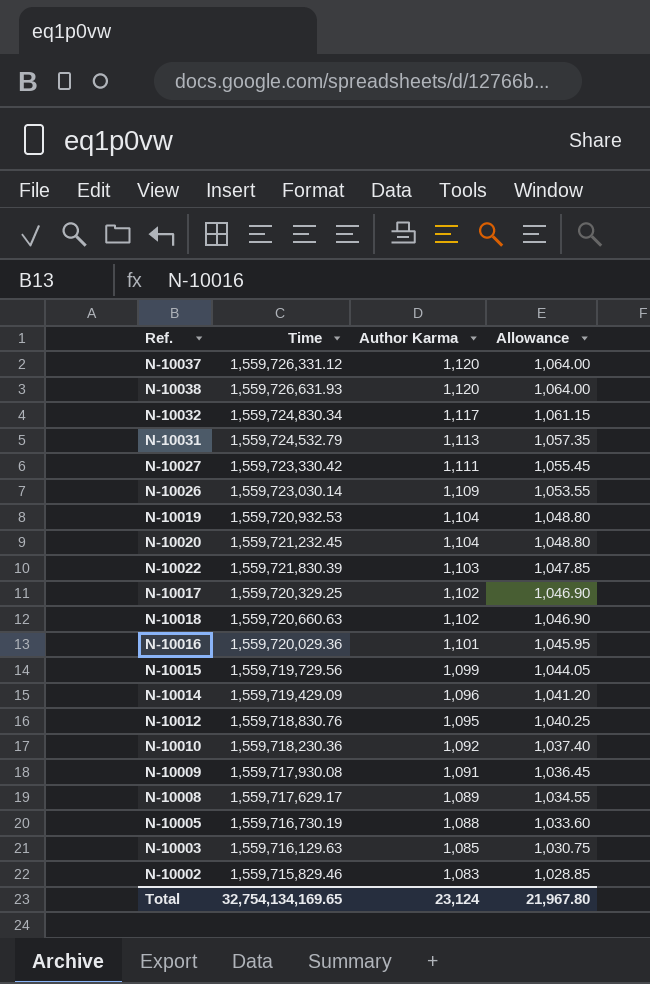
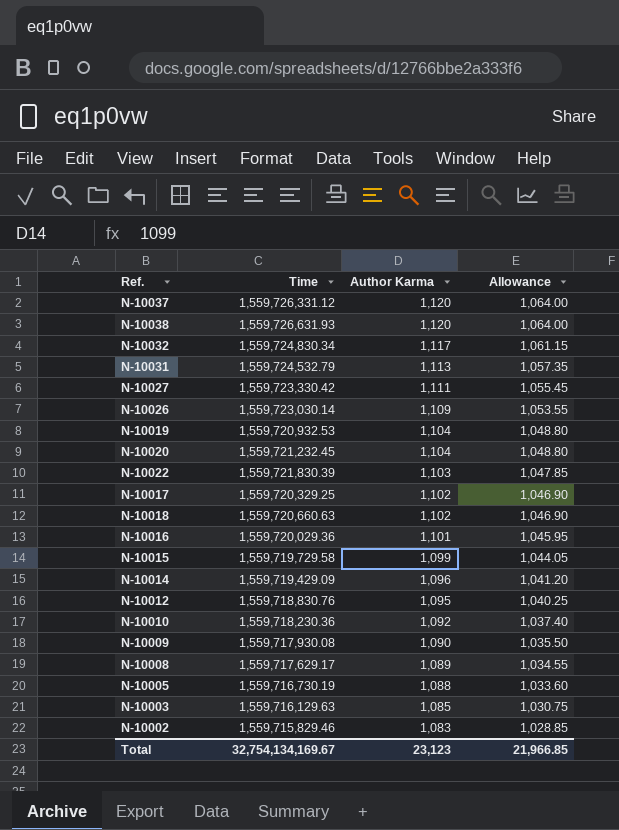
N-10015 | Time: 1,559,719,729.56 -> 1,559,719,729.58
N-10009 | Author Karma: 1,091 -> 1,090
N-10009 | Allowance: 1,036.45 -> 1,035.50
Total | Time: 32,754,134,169.65 -> 32,754,134,169.67
Total | Author Karma: 23,124 -> 23,123
Total | Allowance: 21,967.80 -> 21,966.85

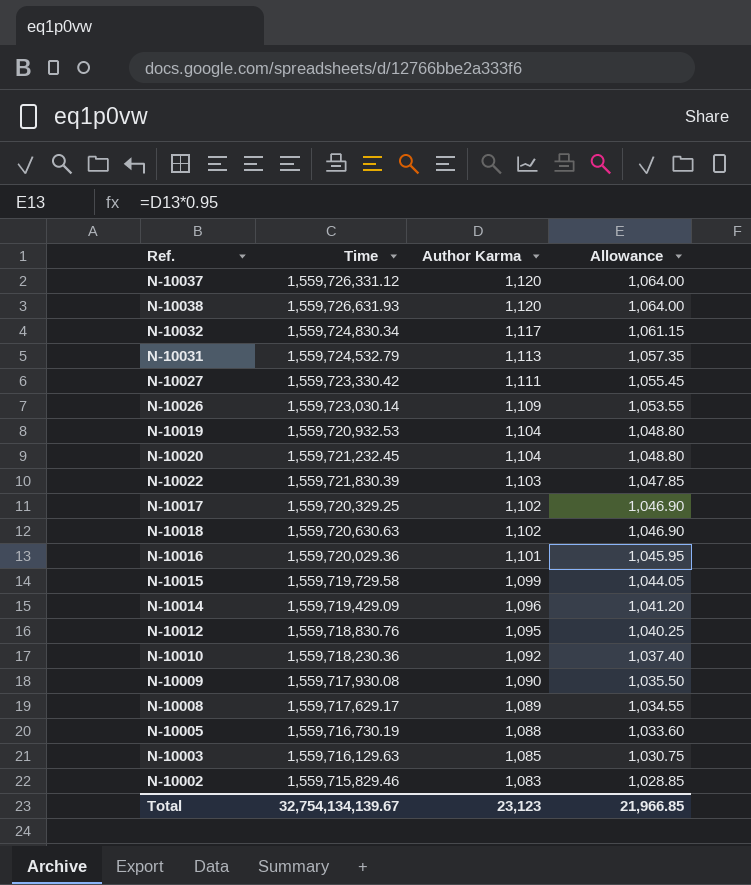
N-10018 | Time: 1,559,720,660.63 -> 1,559,720,630.63
Total | Time: 32,754,134,169.67 -> 32,754,134,139.67

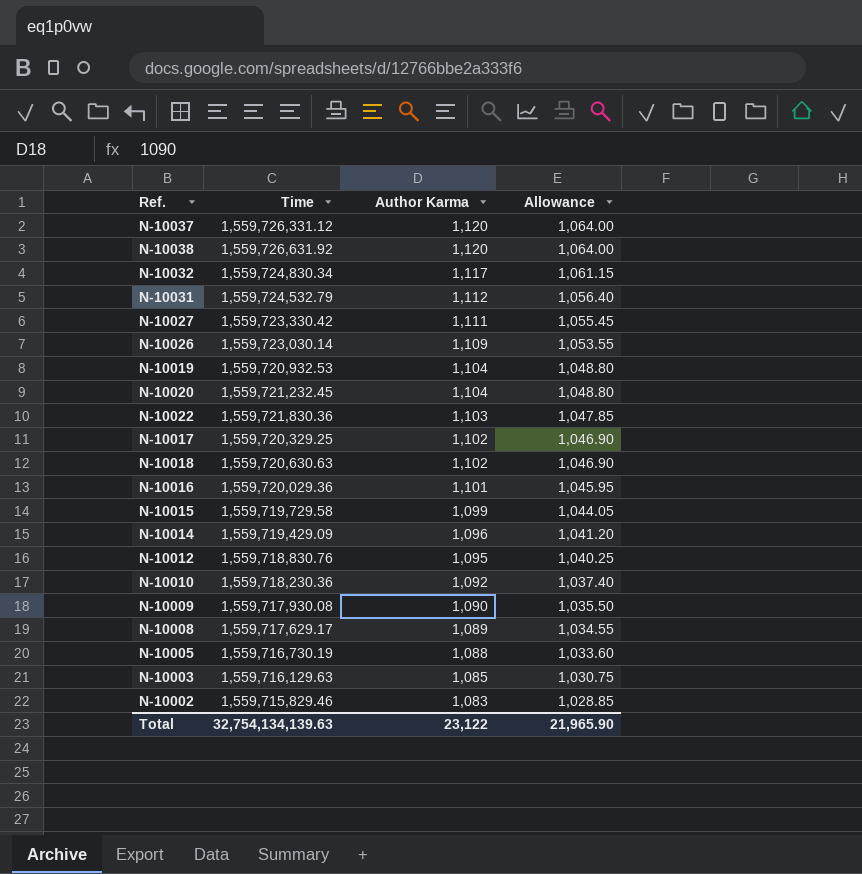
N-10038 | Time: 1,559,726,631.93 -> 1,559,726,631.92
N-10031 | Author Karma: 1,113 -> 1,112
N-10031 | Allowance: 1,057.35 -> 1,056.40
N-10022 | Time: 1,559,721,830.39 -> 1,559,721,830.36
Total | Time: 32,754,134,139.67 -> 32,754,134,139.63
Total | Author Karma: 23,123 -> 23,122
Total | Allowance: 21,966.85 -> 21,965.90

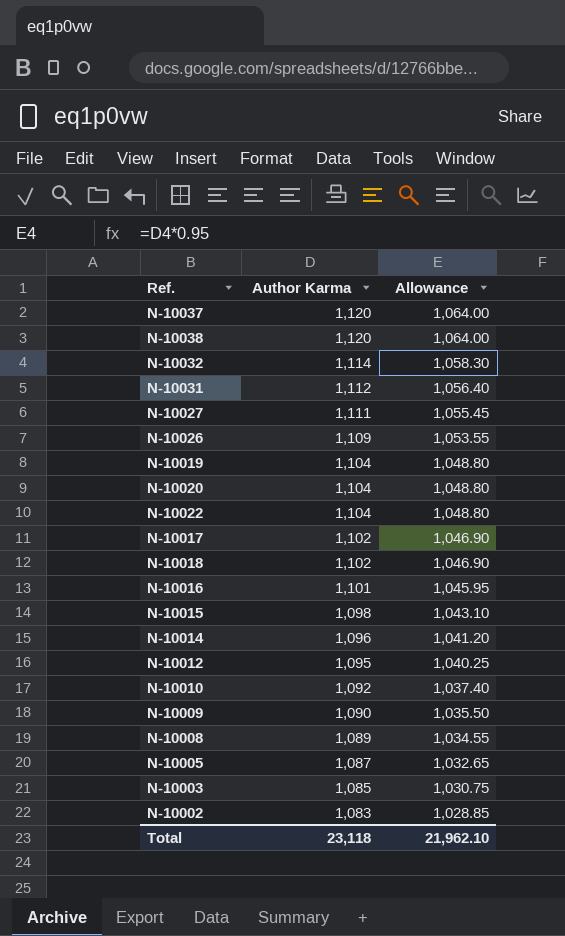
column Time | position: 2 -> none
N-10032 | Author Karma: 1,117 -> 1,114
N-10032 | Allowance: 1,061.15 -> 1,058.30
N-10022 | Author Karma: 1,103 -> 1,104
N-10022 | Allowance: 1,047.85 -> 1,048.80
N-10015 | Author Karma: 1,099 -> 1,098
N-10015 | Allowance: 1,044.05 -> 1,043.10
N-10005 | Author Karma: 1,088 -> 1,087
N-10005 | Allowance: 1,033.60 -> 1,032.65
Total | Author Karma: 23,122 -> 23,118
Total | Allowance: 21,965.90 -> 21,962.10

